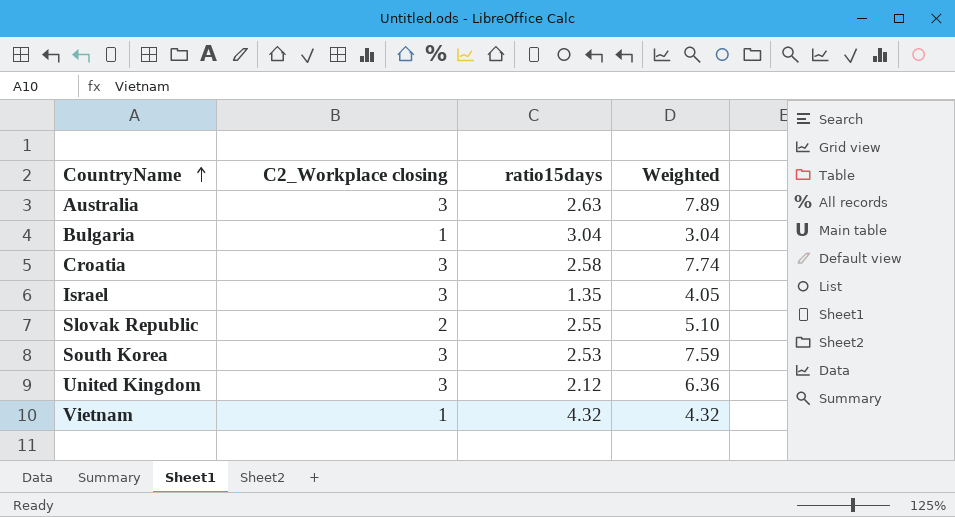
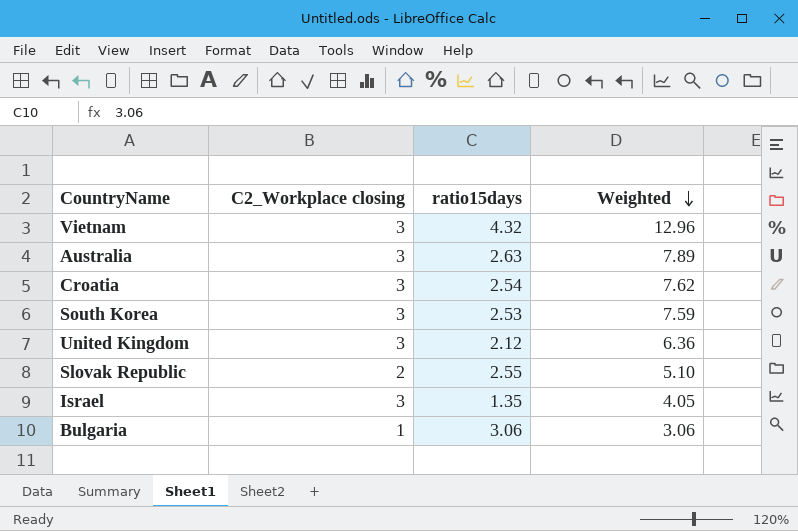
row order: CountryName ascending -> Weighted descending
Vietnam | C2_Workplace closing: 1 -> 3
Vietnam | Weighted: 4.32 -> 12.96
Croatia | ratio15days: 2.58 -> 2.54
Croatia | Weighted: 7.74 -> 7.62
Bulgaria | ratio15days: 3.04 -> 3.06
Bulgaria | Weighted: 3.04 -> 3.06

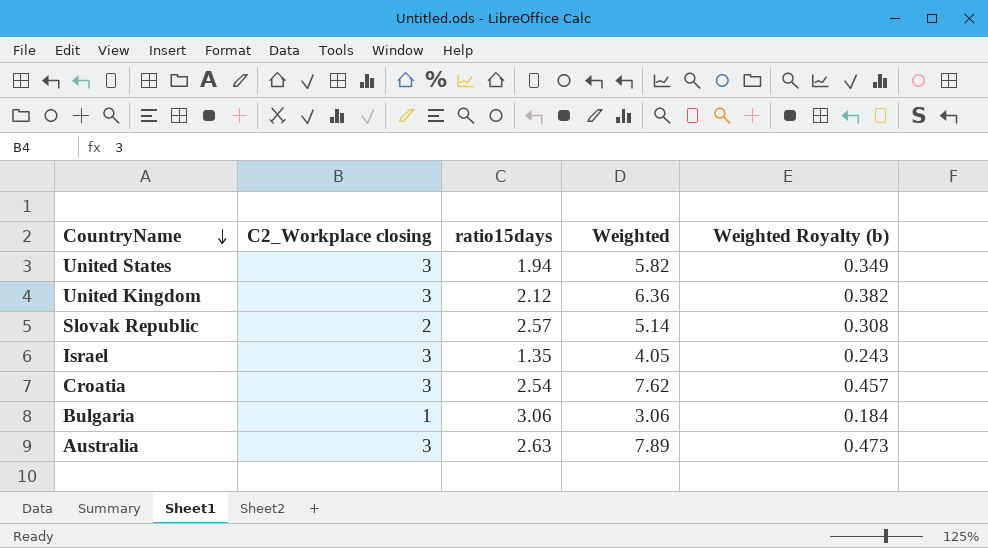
row order: Weighted descending -> CountryName descending
column Weighted Royalty (b) | formula: none -> [Weighted] * 0.06
row Vietnam: 3 | 4.32 | 12.96 -> none
row South Korea: 3 | 2.53 | 7.59 -> none
row United States: none -> 3 | 1.94 | 5.82 | 0.349
Slovak Republic | ratio15days: 2.55 -> 2.57
Slovak Republic | Weighted: 5.10 -> 5.14

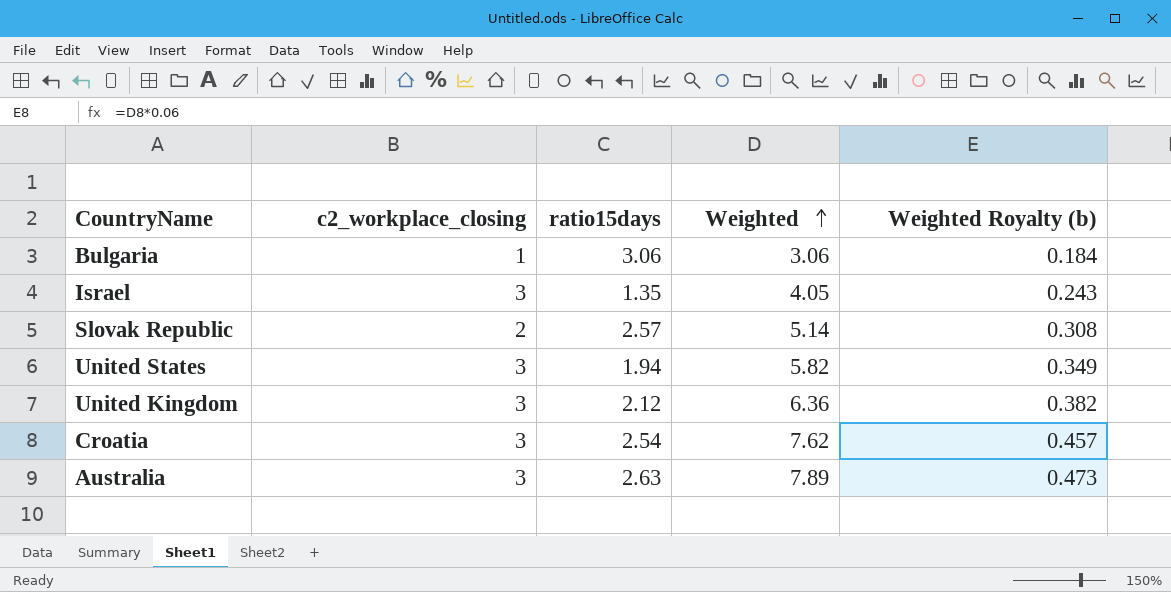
row order: CountryName descending -> Weighted ascending
column name: C2_Workplace closing -> c2_workplace_closing

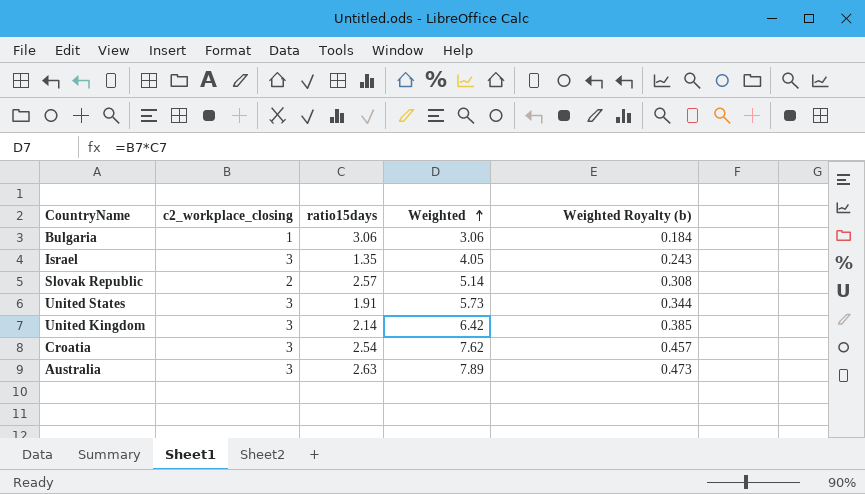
United States | ratio15days: 1.94 -> 1.91
United States | Weighted: 5.82 -> 5.73
United States | Weighted Royalty (b): 0.349 -> 0.344
United Kingdom | ratio15days: 2.12 -> 2.14
United Kingdom | Weighted: 6.36 -> 6.42
United Kingdom | Weighted Royalty (b): 0.382 -> 0.385

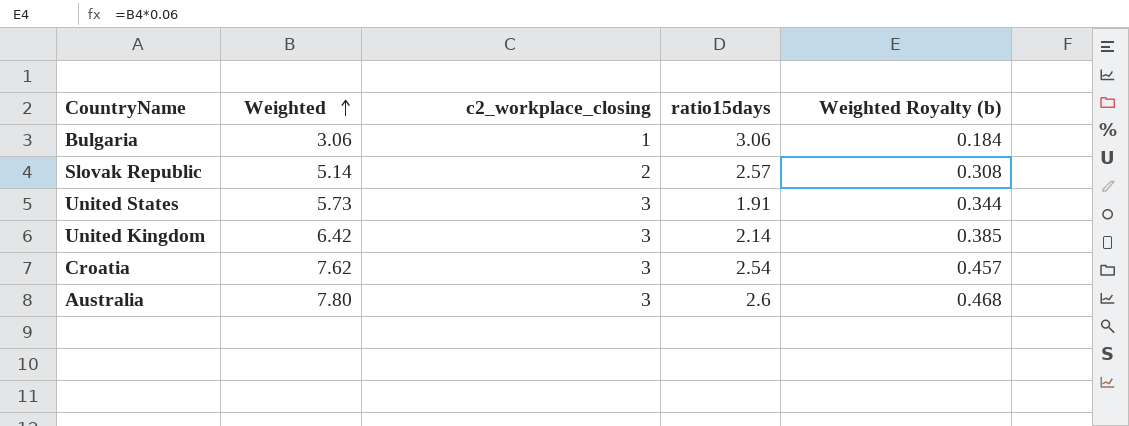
column Weighted | position: 4 -> 2
row Israel: 3 | 1.35 | 4.05 | 0.243 -> none
Australia | Weighted: 7.89 -> 7.80
Australia | ratio15days: 2.63 -> 2.6
Australia | Weighted Royalty (b): 0.473 -> 0.468

